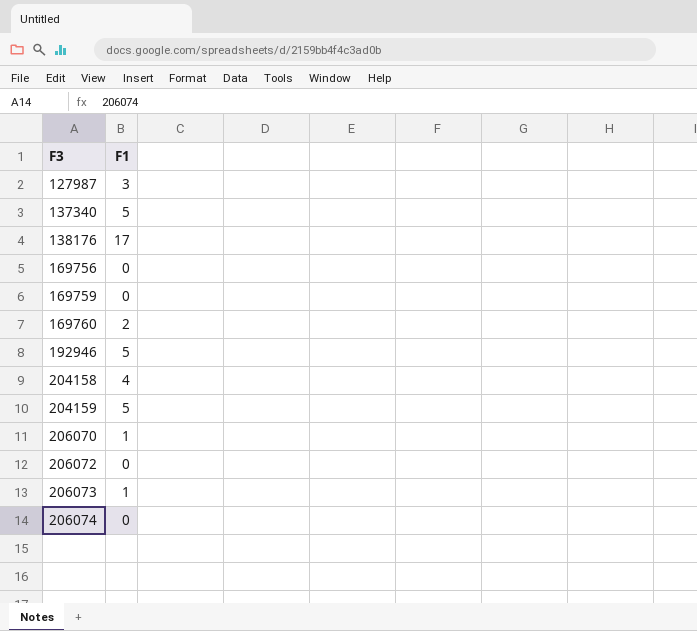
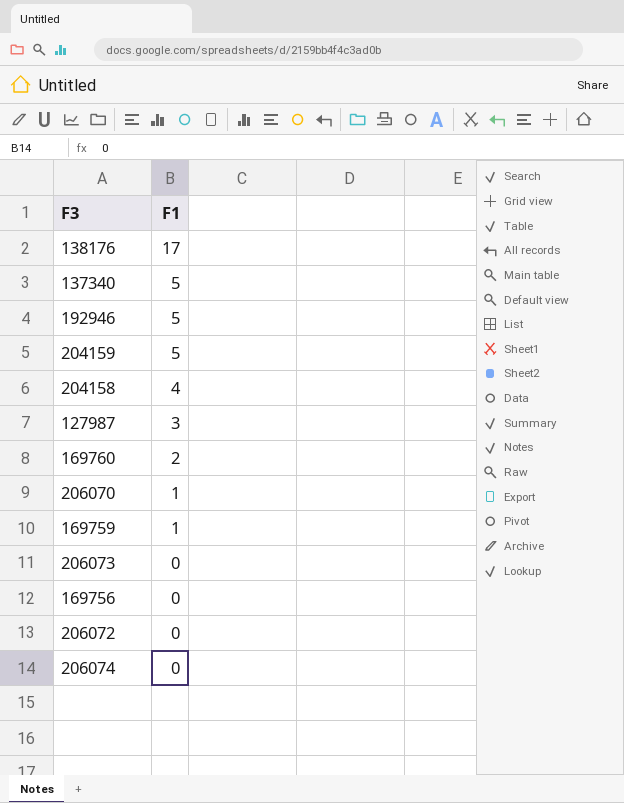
row order: F3 ascending -> F1 descending
169759 | F1: 0 -> 1
206073 | F1: 1 -> 0

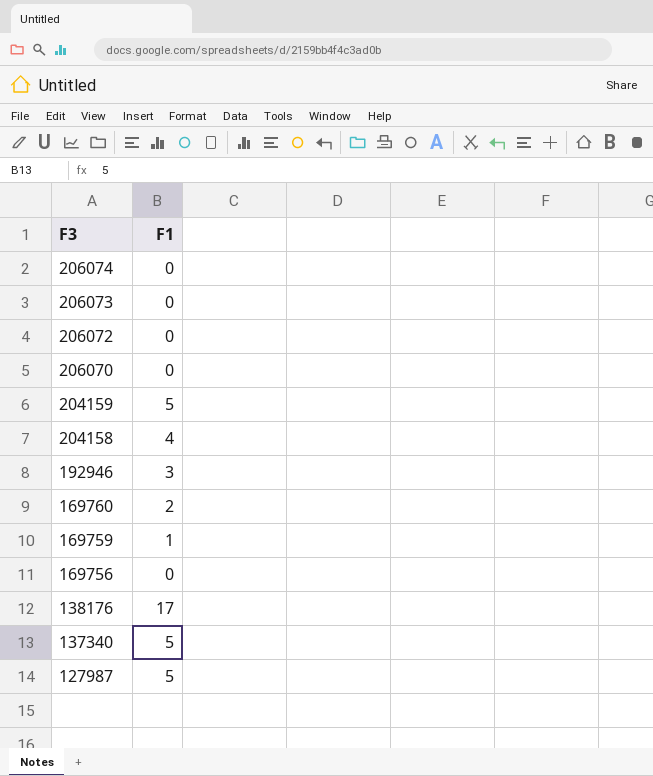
row order: F1 descending -> F3 descending
206070 | F1: 1 -> 0
192946 | F1: 5 -> 3
127987 | F1: 3 -> 5

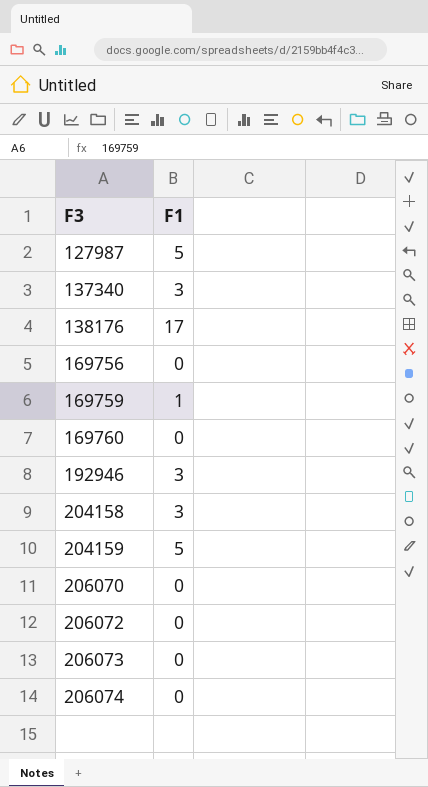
row order: F3 descending -> F3 ascending
137340 | F1: 5 -> 3
169760 | F1: 2 -> 0
204158 | F1: 4 -> 3

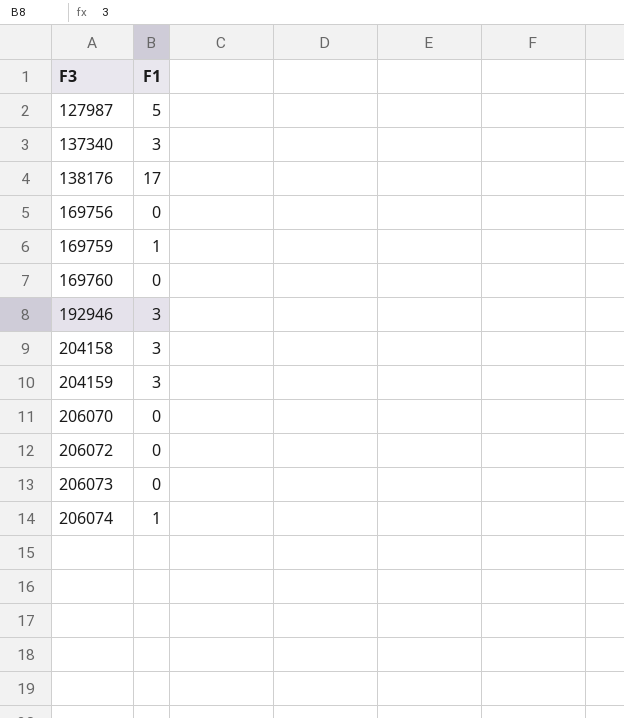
204159 | F1: 5 -> 3
206074 | F1: 0 -> 1

